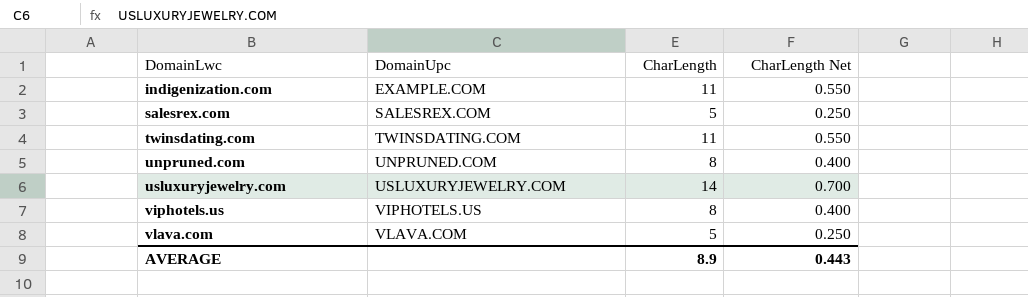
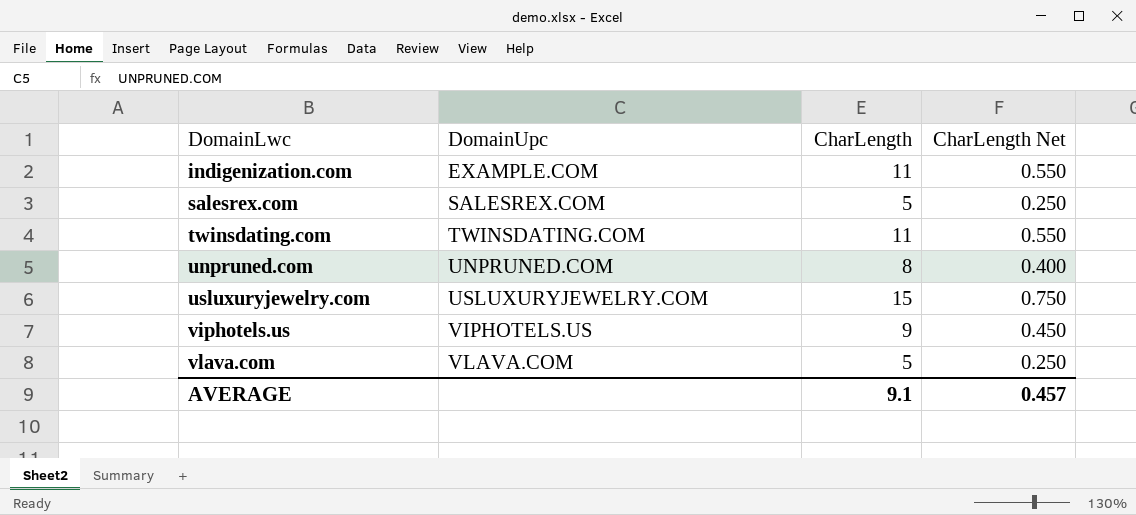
usluxuryjewelry.com | CharLength: 14 -> 15
usluxuryjewelry.com | CharLength Net: 0.700 -> 0.750
viphotels.us | CharLength: 8 -> 9
viphotels.us | CharLength Net: 0.400 -> 0.450
AVERAGE | CharLength: 8.9 -> 9.1
AVERAGE | CharLength Net: 0.443 -> 0.457

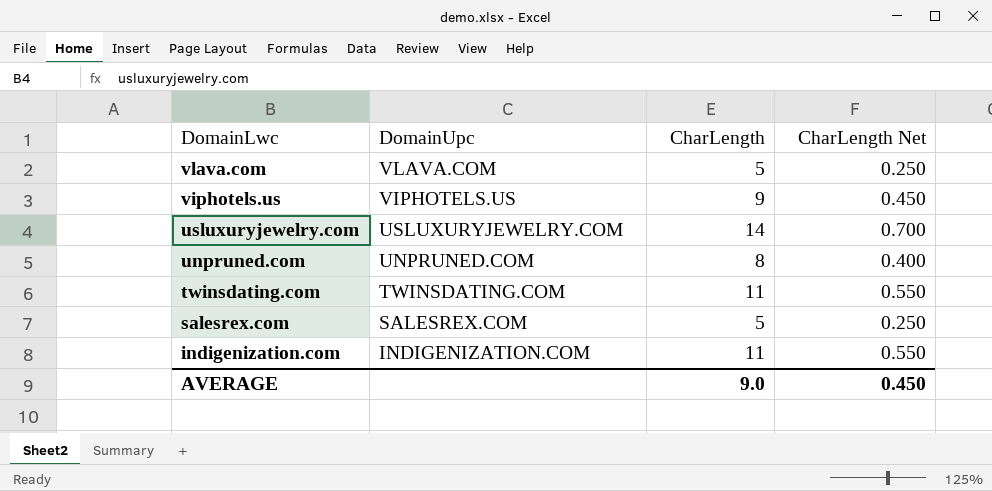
row order: DomainLwc ascending -> DomainLwc descending
usluxuryjewelry.com | CharLength: 15 -> 14
usluxuryjewelry.com | CharLength Net: 0.750 -> 0.700
indigenization.com | DomainUpc: EXAMPLE.COM -> INDIGENIZATION.COM
AVERAGE | CharLength: 9.1 -> 9.0
AVERAGE | CharLength Net: 0.457 -> 0.450

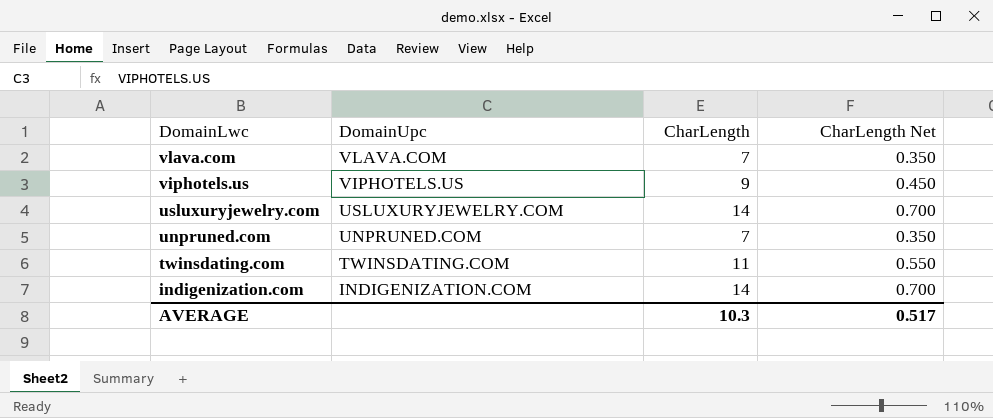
row salesrex.com: SALESREX.COM | 5 | 0.250 -> none
vlava.com | CharLength: 5 -> 7
vlava.com | CharLength Net: 0.250 -> 0.350
unpruned.com | CharLength: 8 -> 7
unpruned.com | CharLength Net: 0.400 -> 0.350
indigenization.com | CharLength: 11 -> 14
indigenization.com | CharLength Net: 0.550 -> 0.700
AVERAGE | CharLength: 9.0 -> 10.3
AVERAGE | CharLength Net: 0.450 -> 0.517

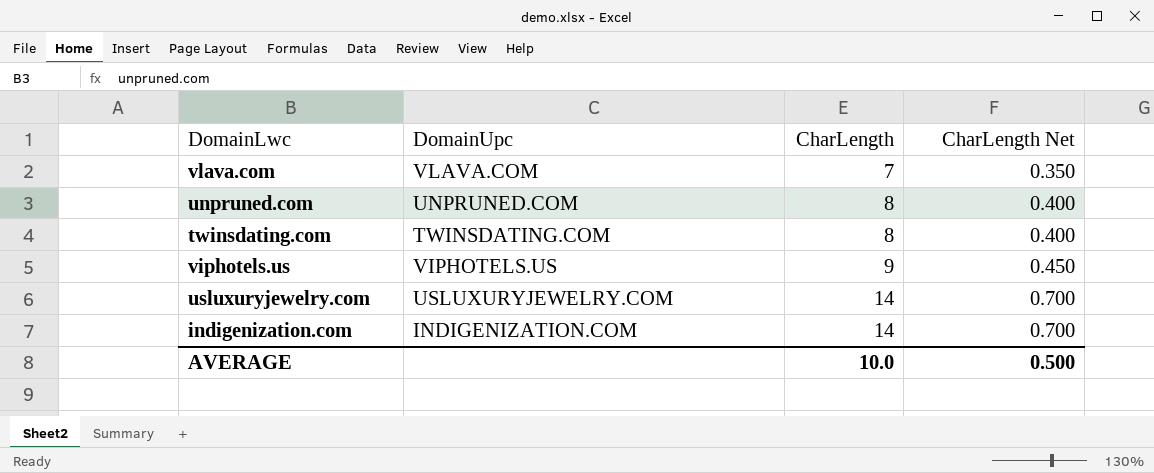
row order: DomainLwc descending -> CharLength ascending
unpruned.com | CharLength: 7 -> 8
unpruned.com | CharLength Net: 0.350 -> 0.400
twinsdating.com | CharLength: 11 -> 8
twinsdating.com | CharLength Net: 0.550 -> 0.400
AVERAGE | CharLength: 10.3 -> 10.0
AVERAGE | CharLength Net: 0.517 -> 0.500

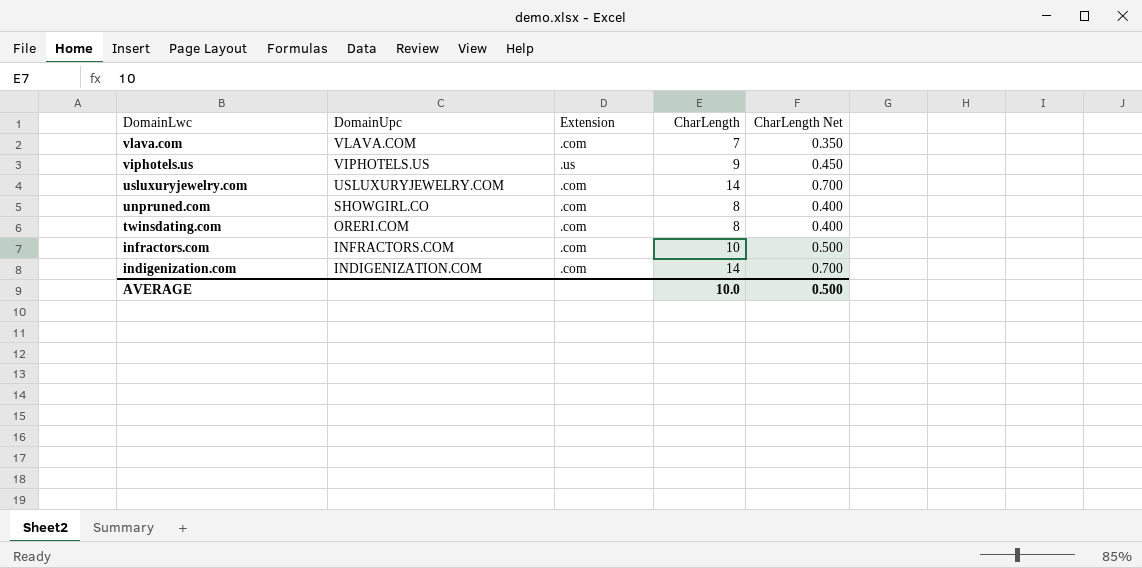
row order: CharLength ascending -> DomainLwc descending
column Extension | position: none -> 3
unpruned.com | DomainUpc: UNPRUNED.COM -> SHOWGIRL.CO
twinsdating.com | DomainUpc: TWINSDATING.COM -> ORERI.COM
row infractors.com: none -> INFRACTORS.COM | .com | 10 | 0.500

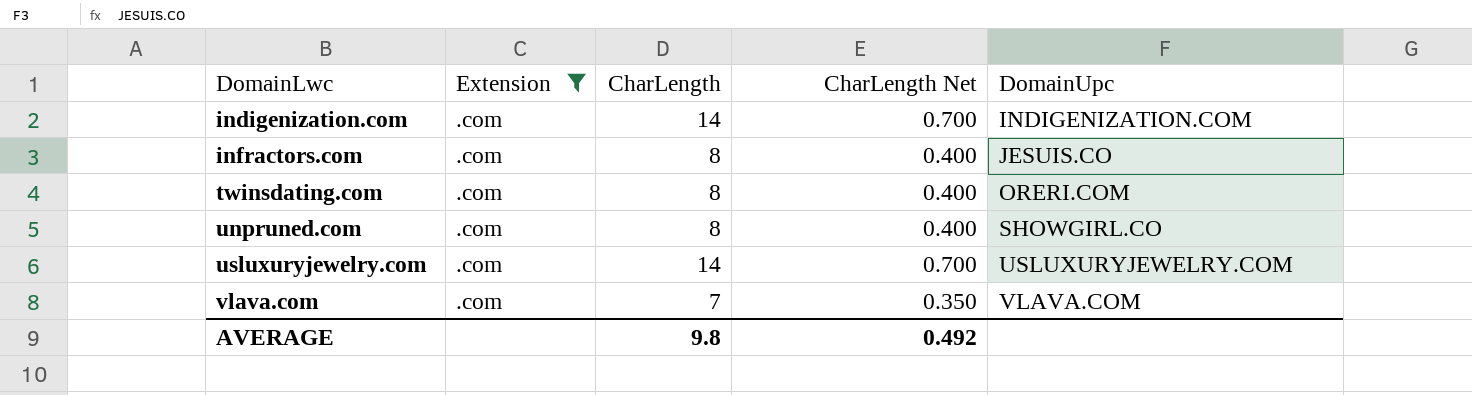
filter: none -> Extension = .com
row order: DomainLwc descending -> DomainLwc ascending
column DomainUpc | position: 2 -> 5
infractors.com | CharLength: 10 -> 8
infractors.com | CharLength Net: 0.500 -> 0.400
infractors.com | DomainUpc: INFRACTORS.COM -> JESUIS.CO
AVERAGE | CharLength: 10.0 -> 9.8
AVERAGE | CharLength Net: 0.500 -> 0.492

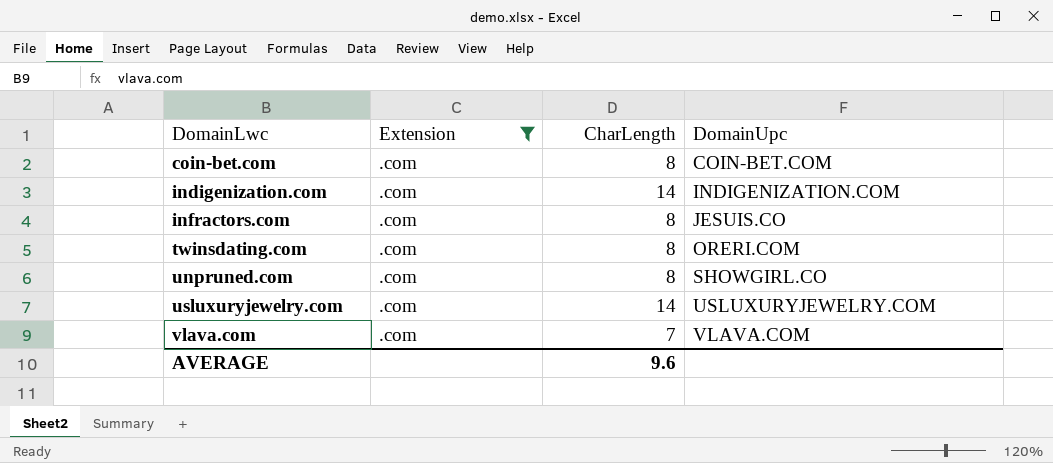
column CharLength Net | formula: [CharLength] * 0.05 -> none
row coin-bet.com: none -> .com | 8 | COIN-BET.COM
AVERAGE | CharLength: 9.8 -> 9.6

